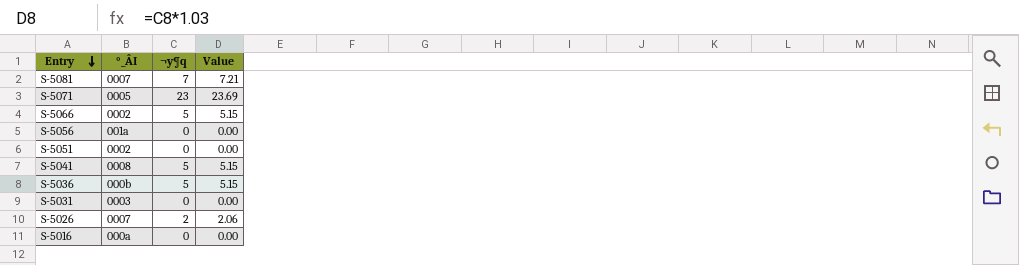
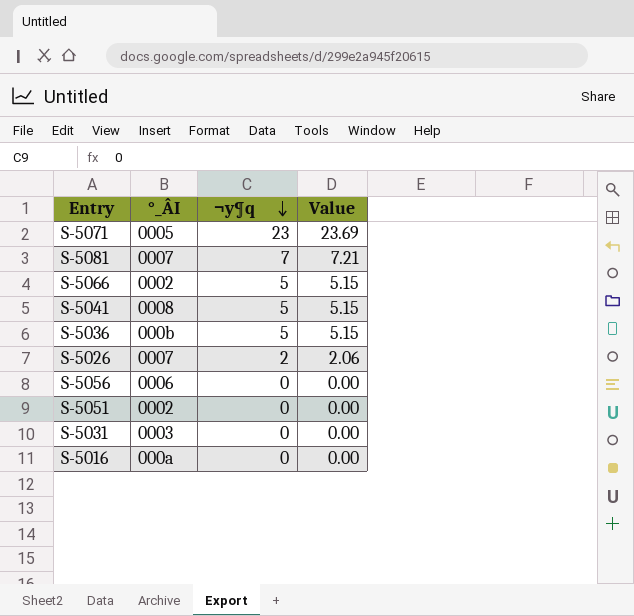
row order: Entry descending -> ¬y¶q descending
S-5056 | °_ÂI: 001a -> 0006

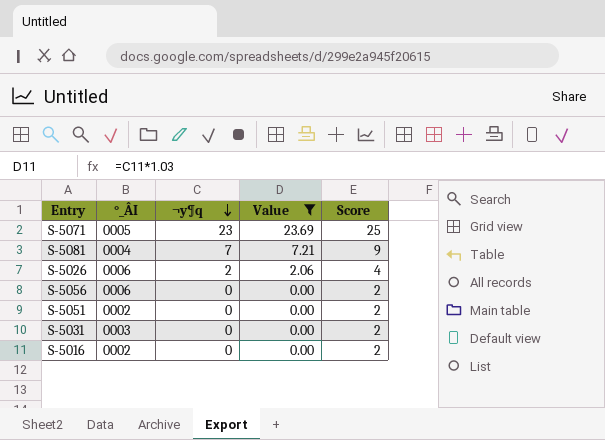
filter: none -> Value != 5.15
column Score | formula: none -> [¬y¶q] + 2
S-5081 | °_ÂI: 0007 -> 0004
S-5026 | °_ÂI: 0007 -> 0006
S-5016 | °_ÂI: 000a -> 0002

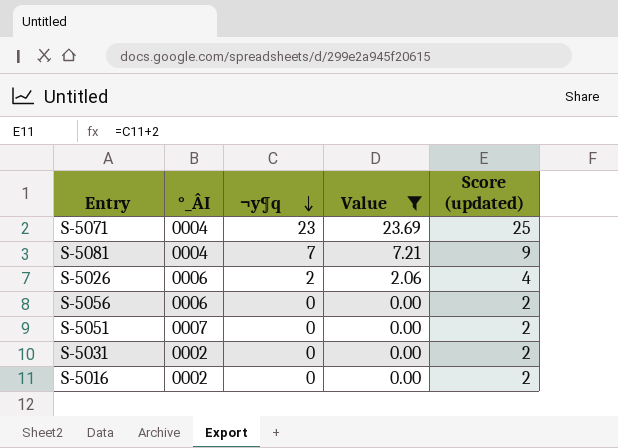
column name: Score -> Score (updated)
S-5071 | °_ÂI: 0005 -> 0004
S-5051 | °_ÂI: 0002 -> 0007
S-5031 | °_ÂI: 0003 -> 0002

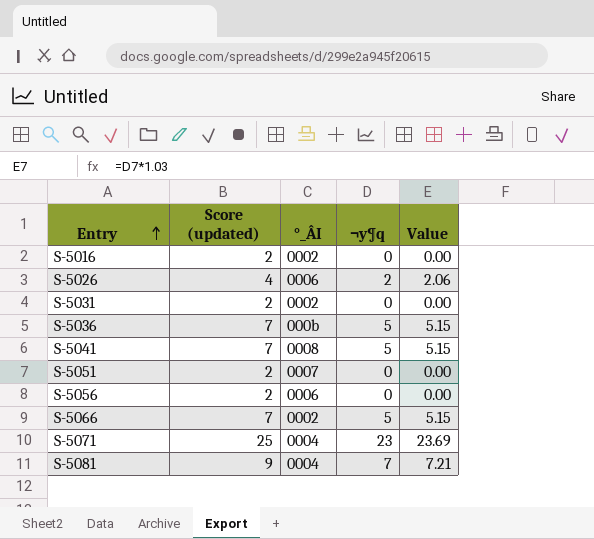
filter: Value != 5.15 -> none
row order: ¬y¶q descending -> Entry ascending
column Score (updated) | position: 5 -> 2

